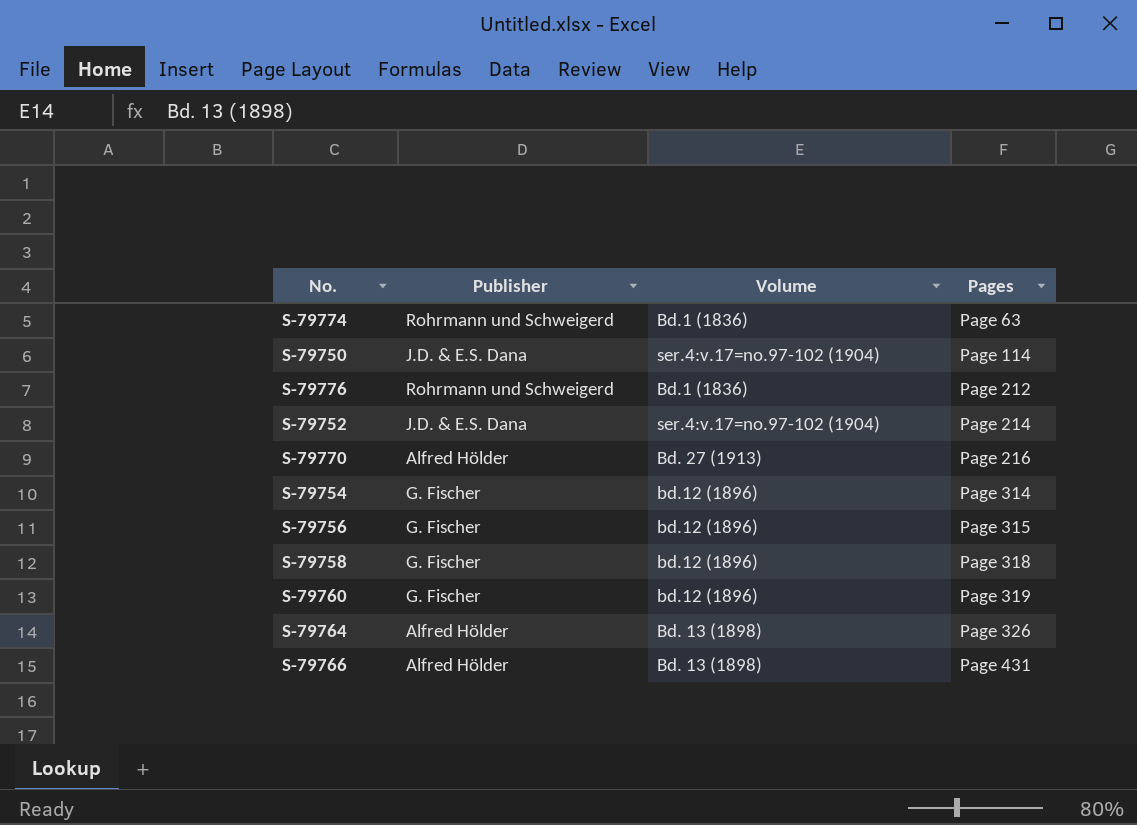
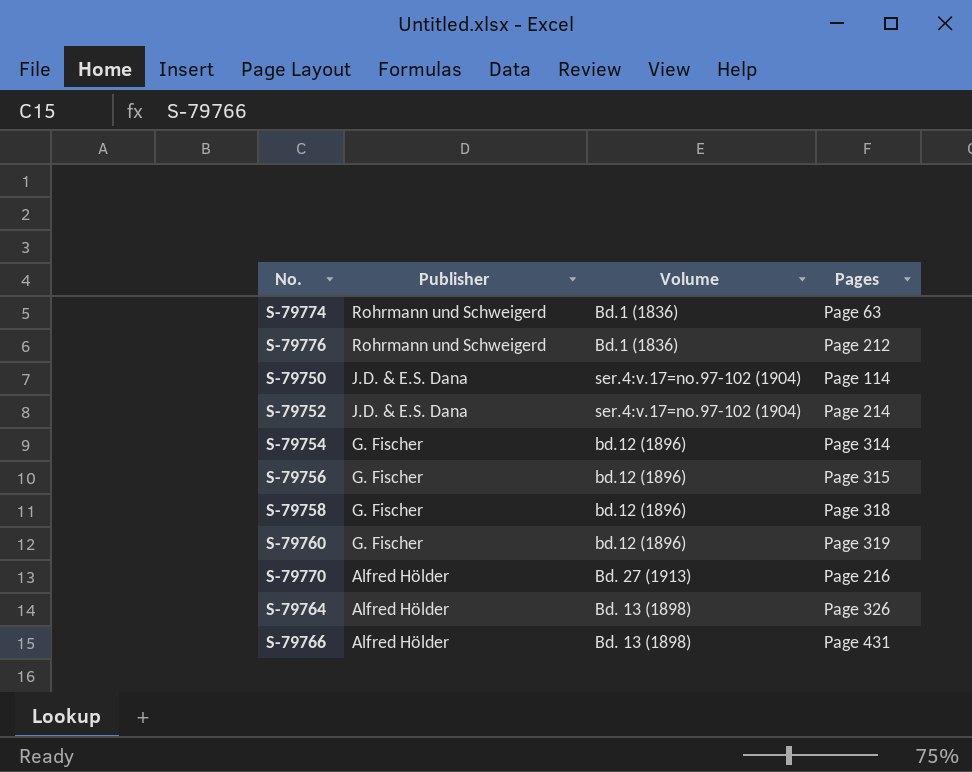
row order: Pages ascending -> Publisher descending

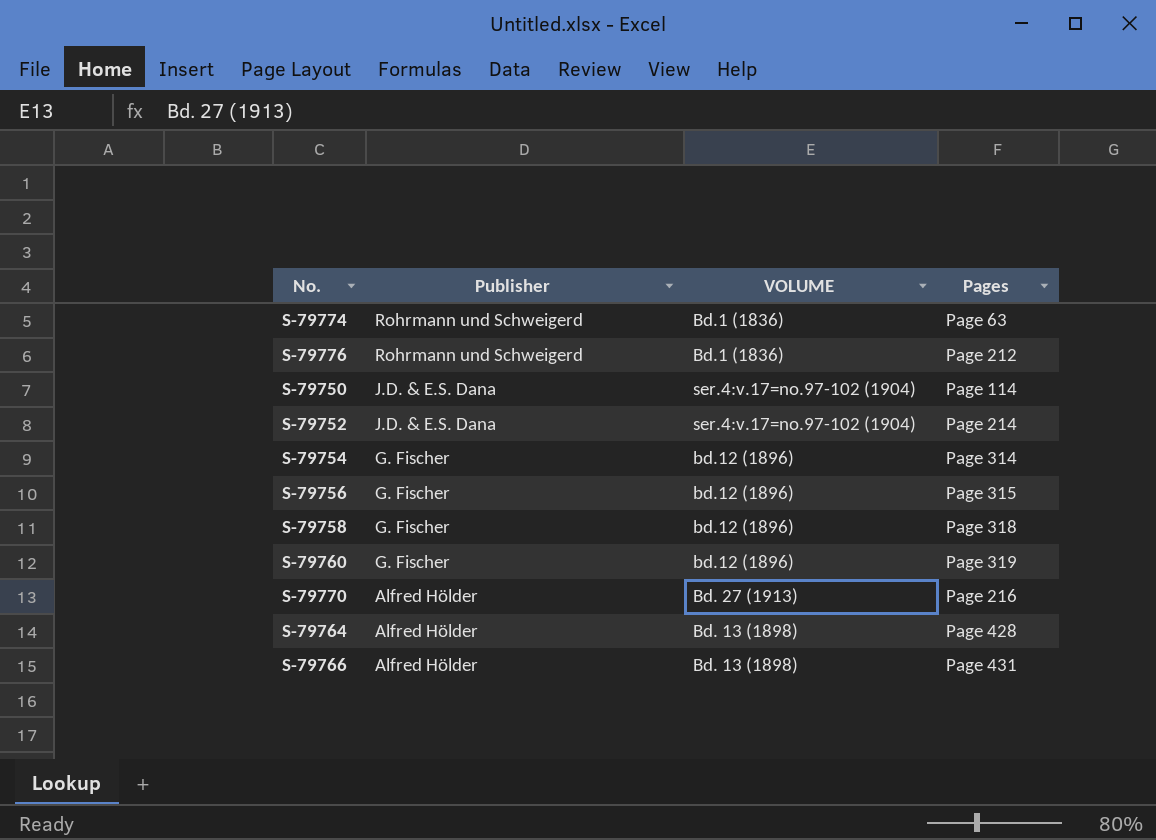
column name: Volume -> VOLUME
S-79764 | Pages: Page 326 -> Page 428

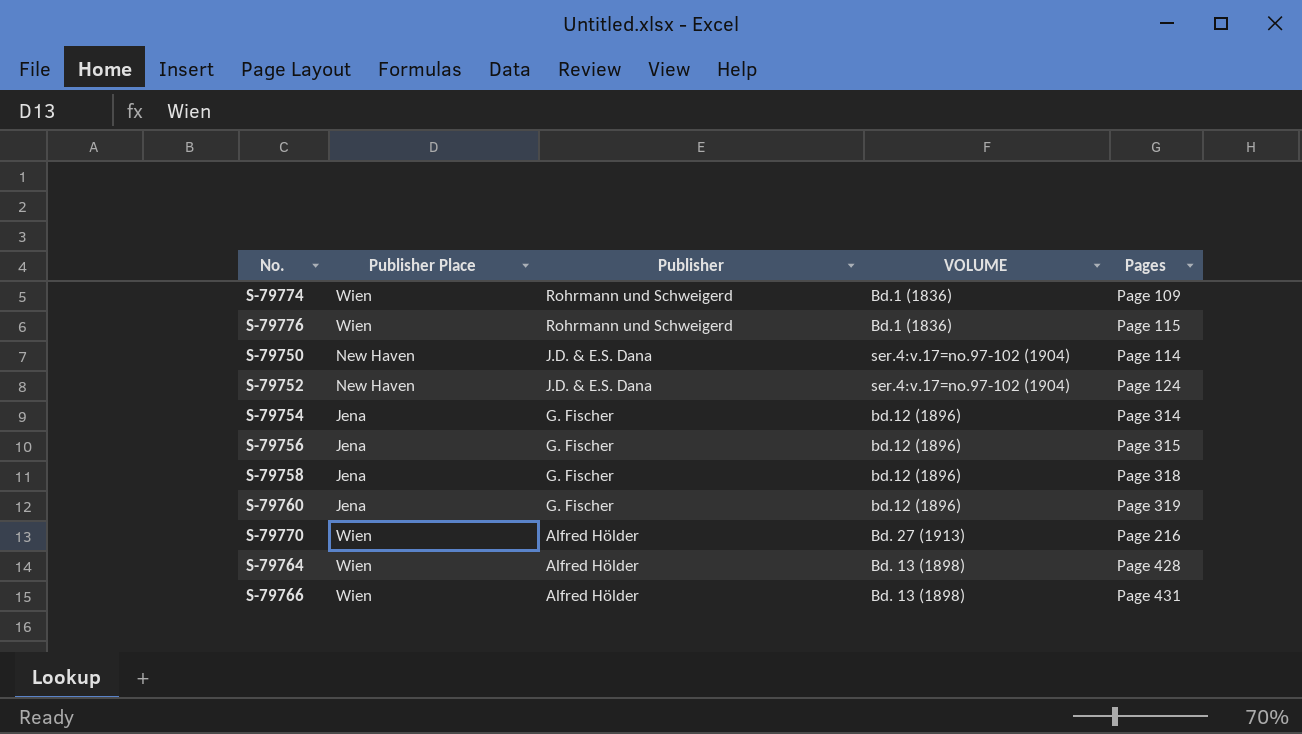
column Publisher Place | position: none -> 2
S-79774 | Pages: Page 63 -> Page 109
S-79776 | Pages: Page 212 -> Page 115
S-79752 | Pages: Page 214 -> Page 124

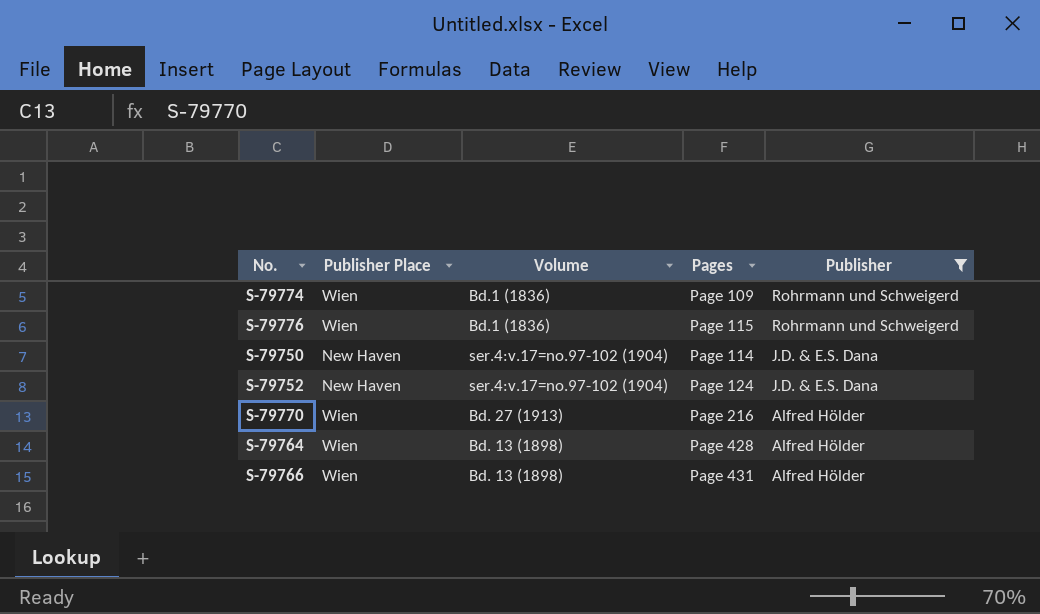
filter: none -> Publisher != G. Fischer
column name: VOLUME -> Volume
column Publisher | position: 3 -> 5

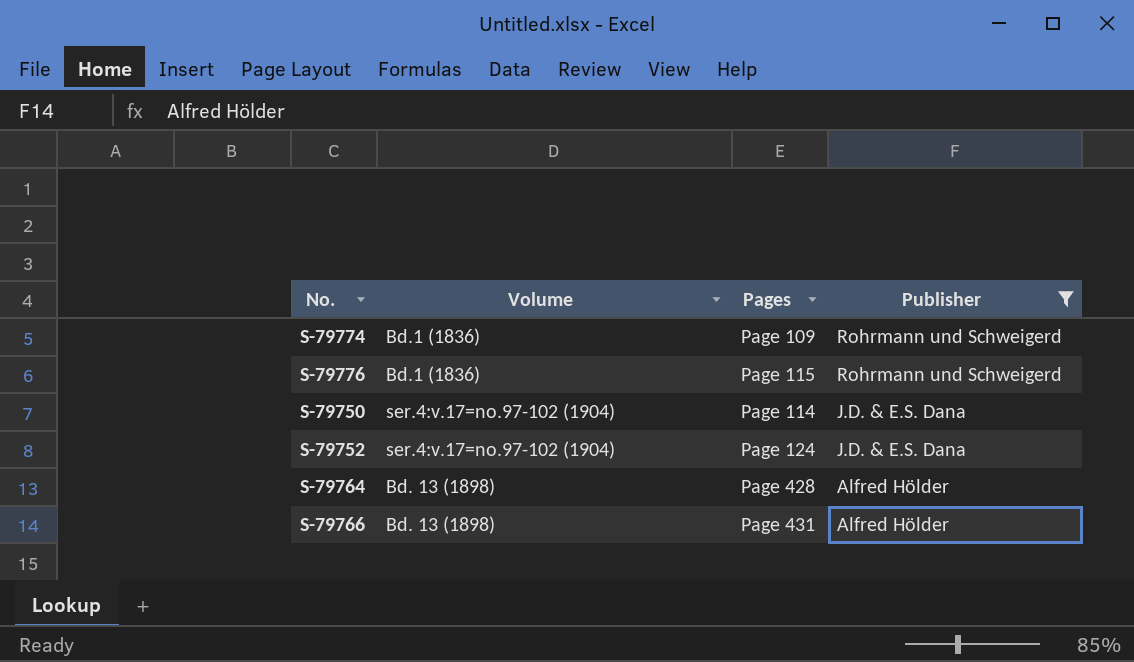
column Publisher Place | position: 2 -> none
row S-79770: Wien | Bd. 27 (1913) | Page 216 | Alfred Hölder -> none

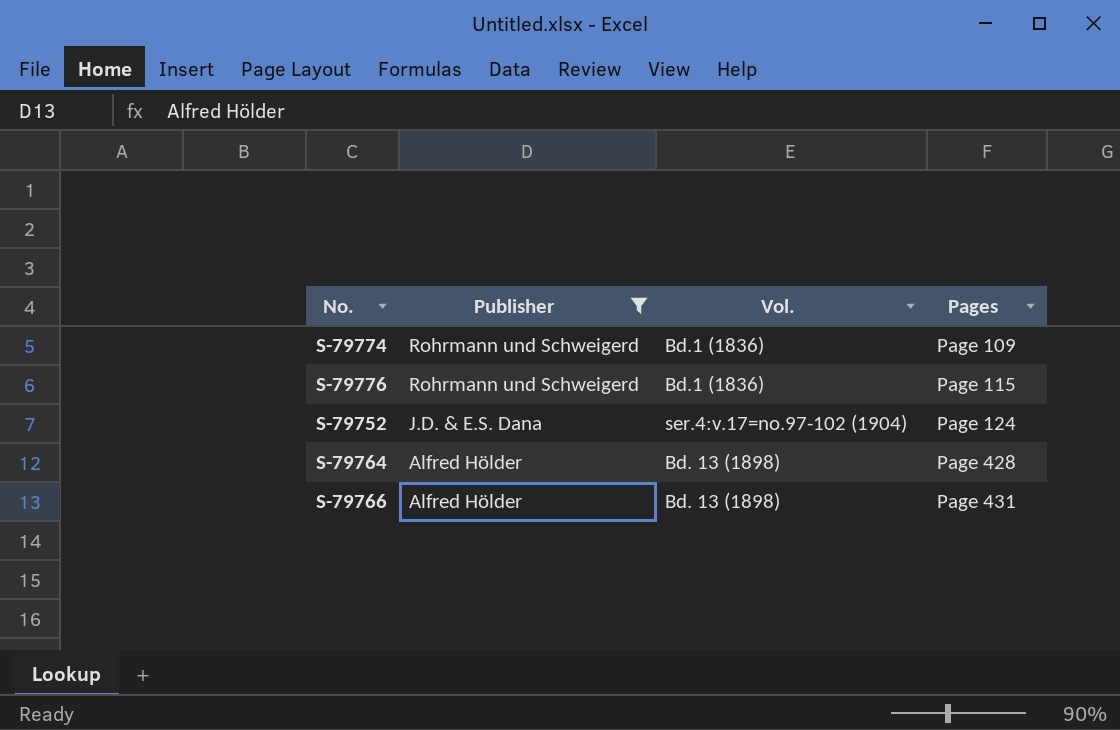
column Publisher | position: 4 -> 2
column name: Volume -> Vol.
row S-79750: ser.4:v.17=no.97-102 (1904) | Page 114 | J.D. & E.S. Dana -> none

